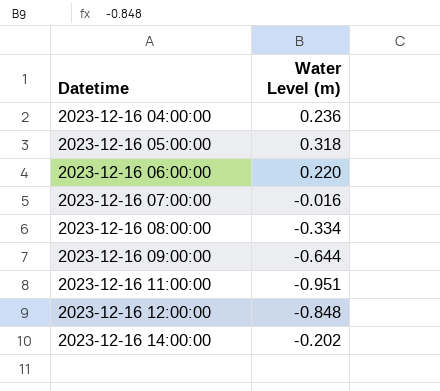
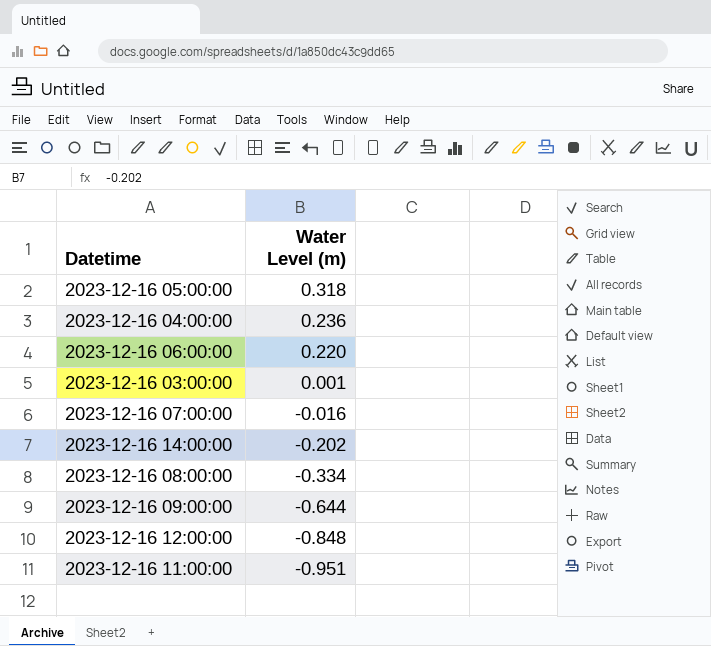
row order: Datetime ascending -> Water Level (m) descending
row 2023-12-16 03:00:00: none -> 0.001

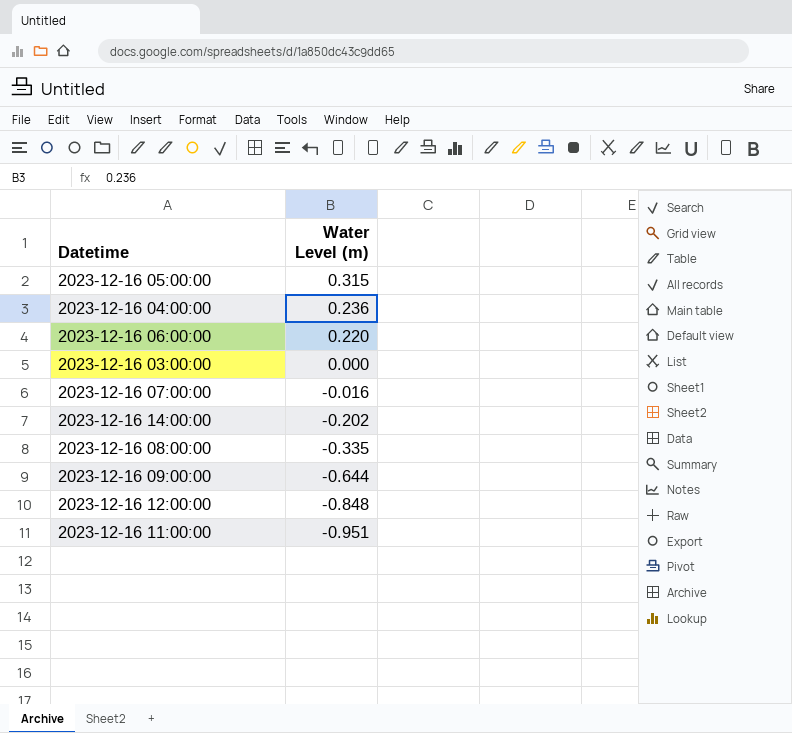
2023-12-16 05:00:00 | Water Level (m): 0.318 -> 0.315
2023-12-16 03:00:00 | Water Level (m): 0.001 -> 0.000
2023-12-16 08:00:00 | Water Level (m): -0.334 -> -0.335

